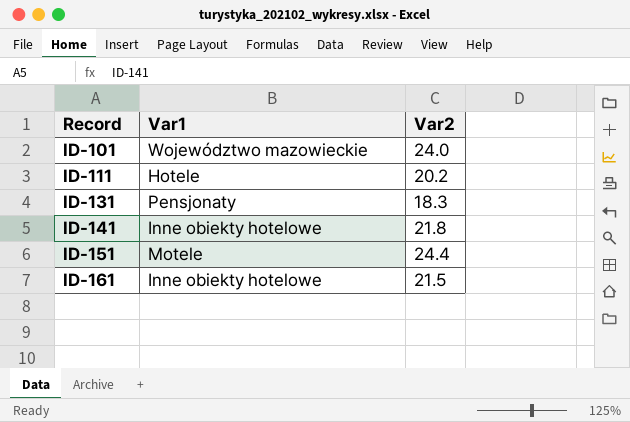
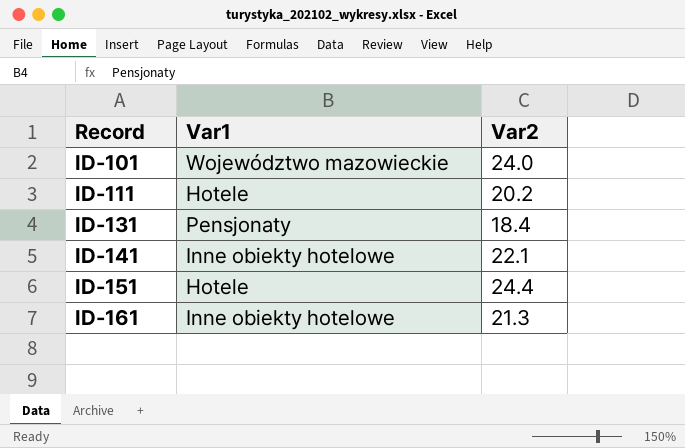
ID-131 | Var2: 18.3 -> 18.4
ID-141 | Var2: 21.8 -> 22.1
ID-151 | Var1: Motele -> Hotele
ID-161 | Var2: 21.5 -> 21.3

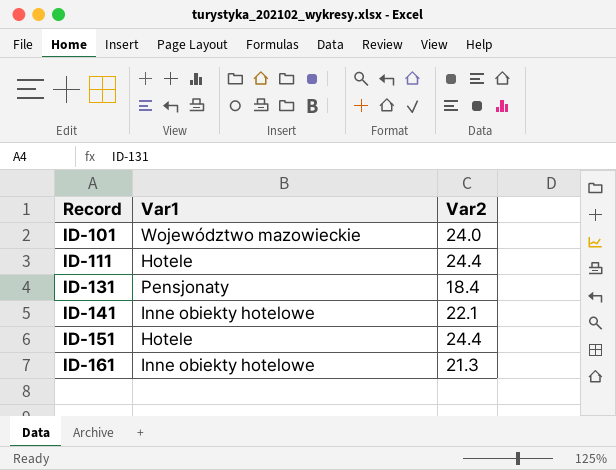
ID-111 | Var2: 20.2 -> 24.4

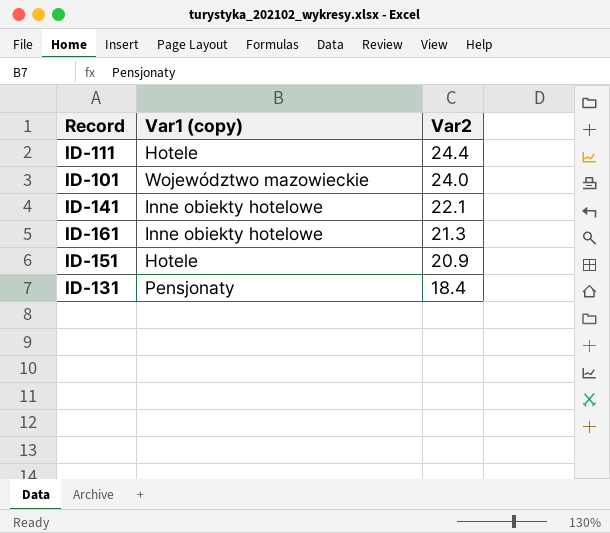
row order: Record ascending -> Var2 descending
column name: Var1 -> Var1 (copy)
ID-151 | Var2: 24.4 -> 20.9

